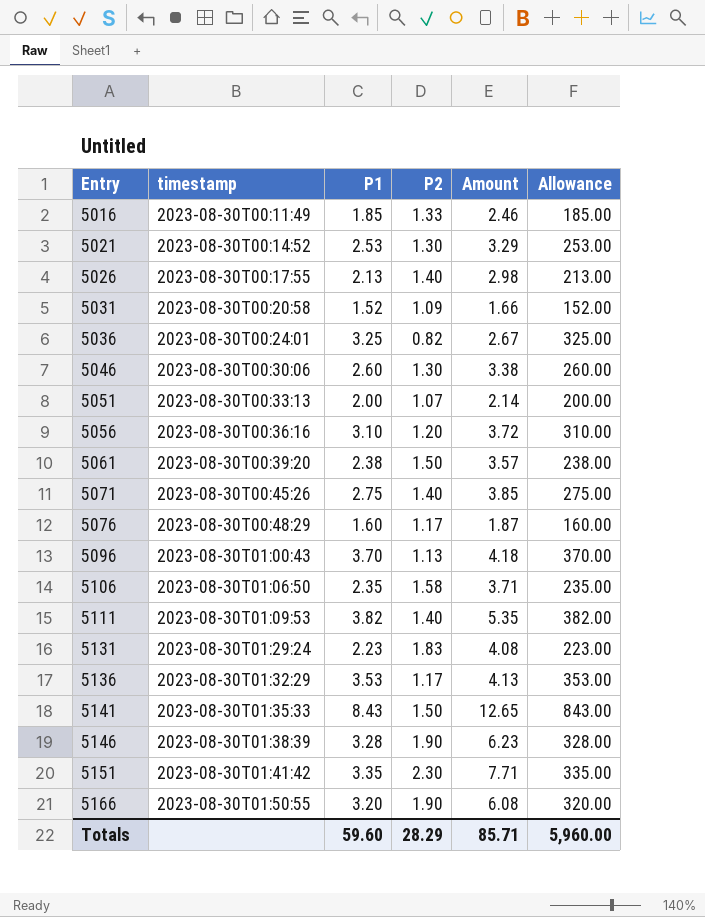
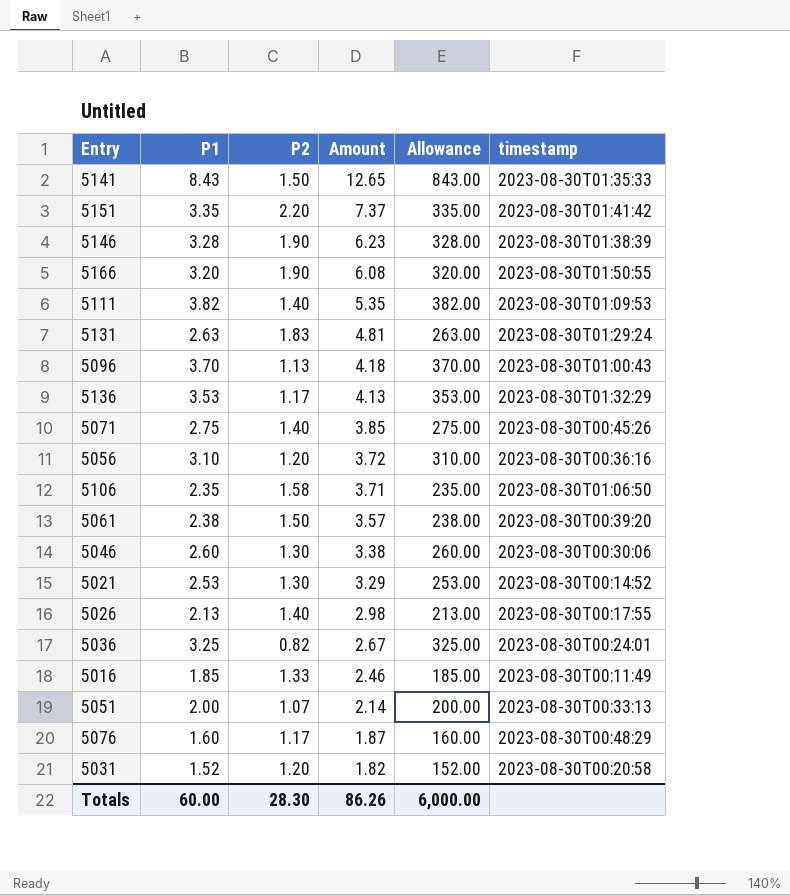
row order: Entry ascending -> Amount descending
column timestamp | position: 2 -> 6
5151 | P2: 2.30 -> 2.20
5151 | Amount: 7.71 -> 7.37
5131 | P1: 2.23 -> 2.63
5131 | Amount: 4.08 -> 4.81
5131 | Allowance: 223.00 -> 263.00
5031 | P2: 1.09 -> 1.20
5031 | Amount: 1.66 -> 1.82
Totals | P1: 59.60 -> 60.00
Totals | P2: 28.29 -> 28.30
Totals | Amount: 85.71 -> 86.26
Totals | Allowance: 5,960.00 -> 6,000.00

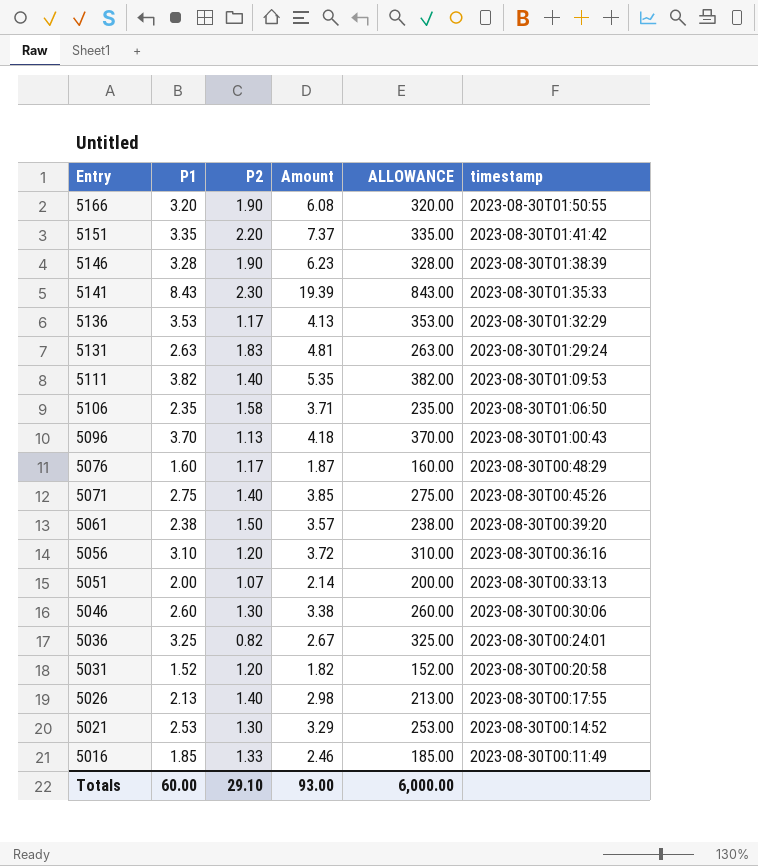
row order: Amount descending -> Entry descending
column name: Allowance -> ALLOWANCE
5141 | P2: 1.50 -> 2.30
5141 | Amount: 12.65 -> 19.39
Totals | P2: 28.30 -> 29.10
Totals | Amount: 86.26 -> 93.00

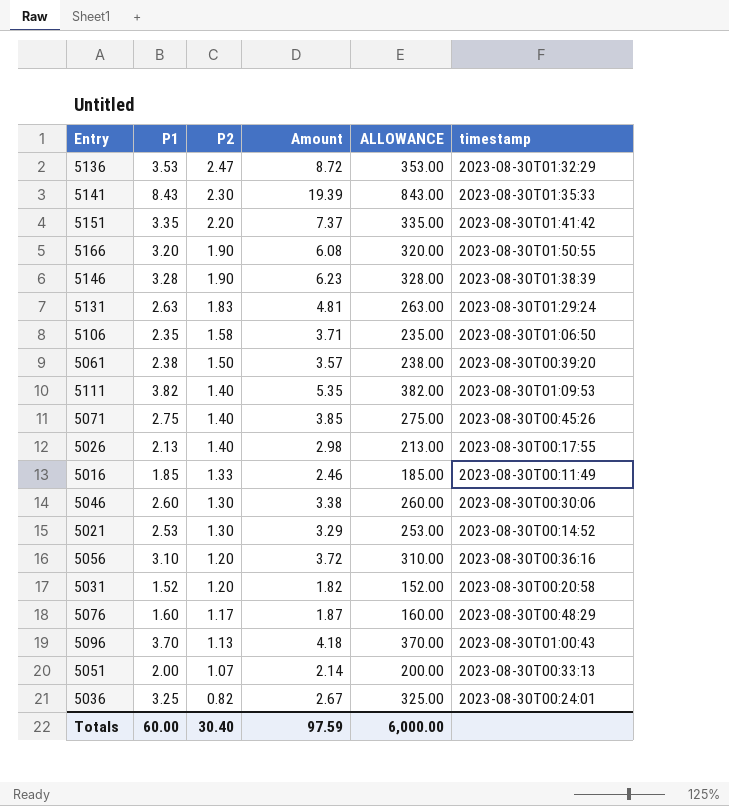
row order: Entry descending -> P2 descending
5136 | P2: 1.17 -> 2.47
5136 | Amount: 4.13 -> 8.72
Totals | P2: 29.10 -> 30.40
Totals | Amount: 93.00 -> 97.59

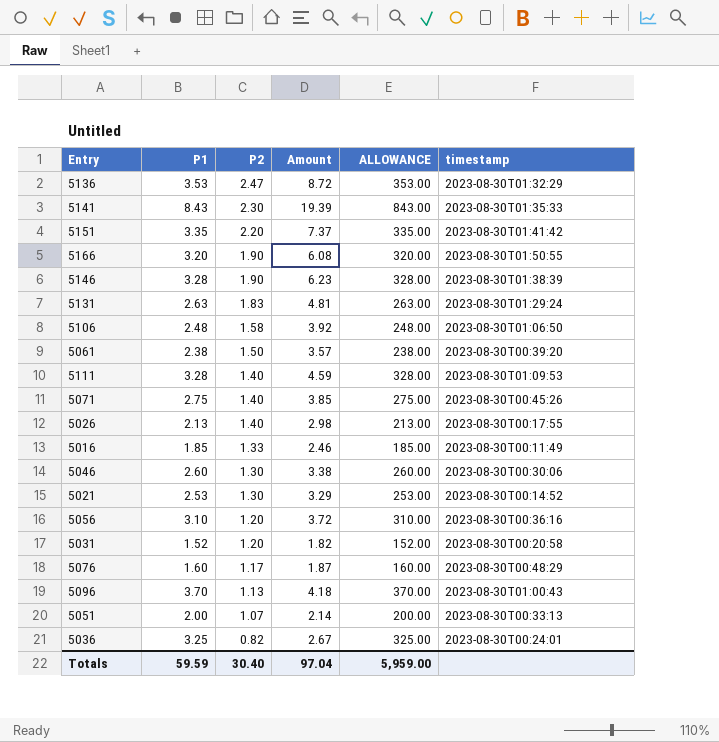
5106 | P1: 2.35 -> 2.48
5106 | Amount: 3.71 -> 3.92
5106 | ALLOWANCE: 235.00 -> 248.00
5111 | P1: 3.82 -> 3.28
5111 | Amount: 5.35 -> 4.59
5111 | ALLOWANCE: 382.00 -> 328.00
Totals | P1: 60.00 -> 59.59
Totals | Amount: 97.59 -> 97.04
Totals | ALLOWANCE: 6,000.00 -> 5,959.00

